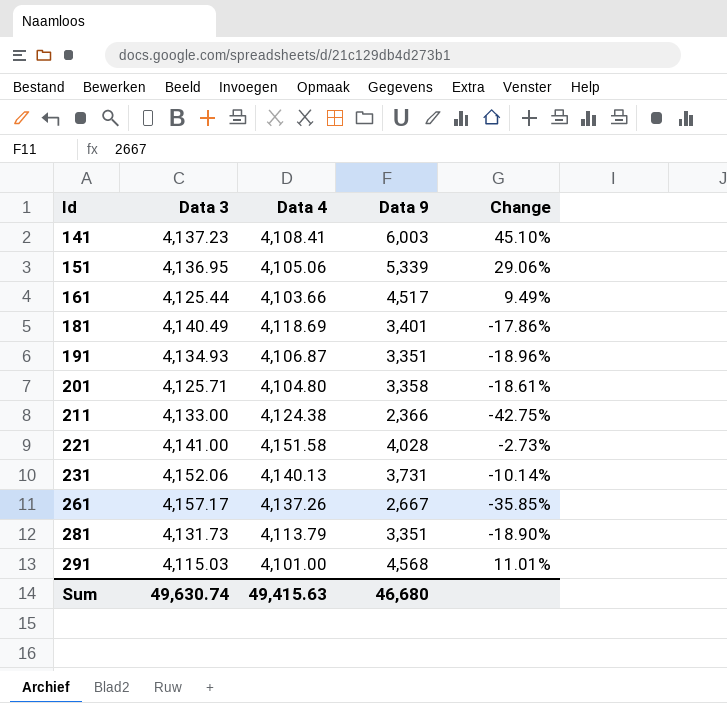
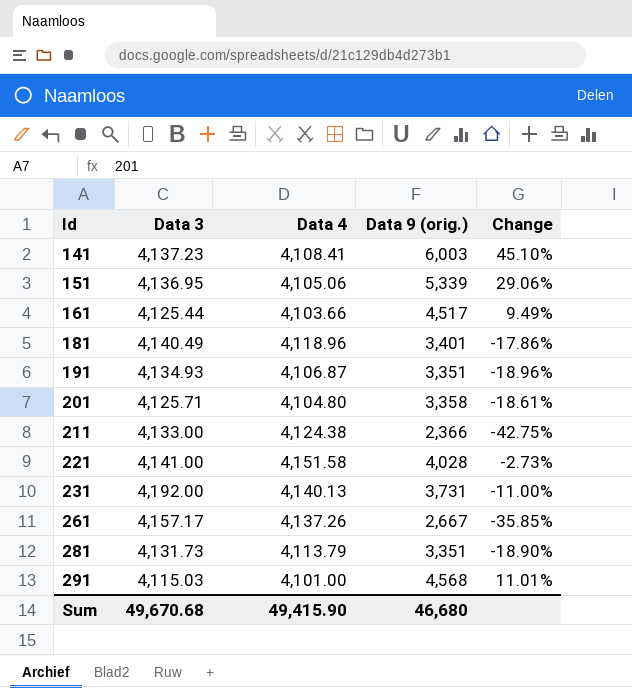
column name: Data 9 -> Data 9 (orig.)
181 | Data 4: 4,118.69 -> 4,118.96
231 | Data 3: 4,152.06 -> 4,192.00
231 | Change: -10.14% -> -11.00%
Sum | Data 3: 49,630.74 -> 49,670.68
Sum | Data 4: 49,415.63 -> 49,415.90

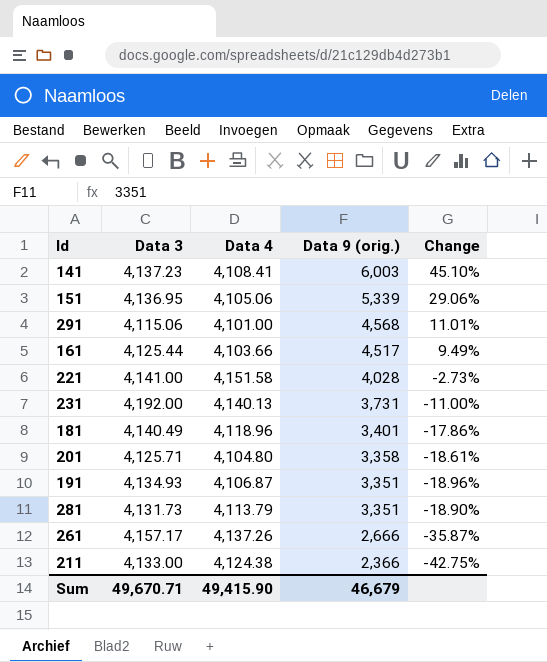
row order: Id ascending -> Data 9 (orig.) descending
291 | Data 3: 4,115.03 -> 4,115.06
261 | Data 9 (orig.): 2,667 -> 2,666
261 | Change: -35.85% -> -35.87%
Sum | Data 3: 49,670.68 -> 49,670.71
Sum | Data 9 (orig.): 46,680 -> 46,679

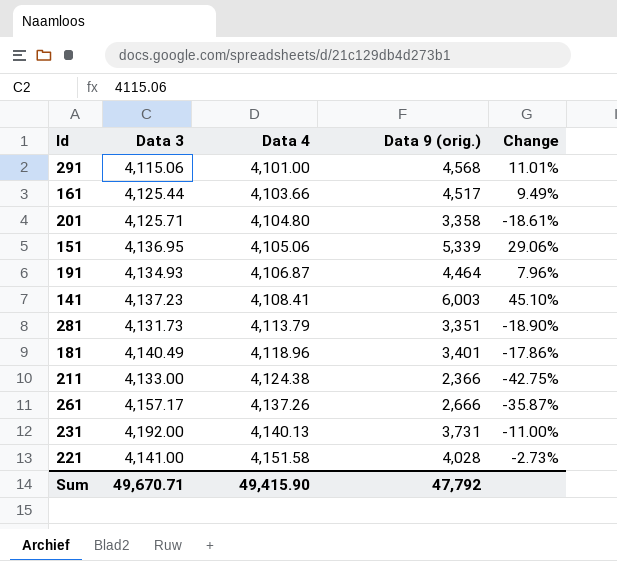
row order: Data 9 (orig.) descending -> Data 4 ascending
191 | Data 9 (orig.): 3,351 -> 4,464
191 | Change: -18.96% -> 7.96%
Sum | Data 9 (orig.): 46,679 -> 47,792

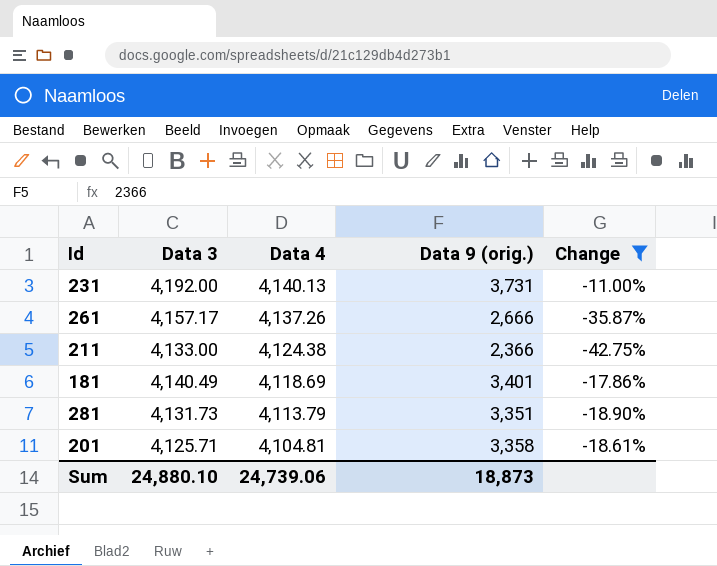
filter: none -> Change <= -11.00%
row order: Data 4 ascending -> Data 4 descending
181 | Data 4: 4,118.96 -> 4,118.69
201 | Data 4: 4,104.80 -> 4,104.81
Sum | Data 3: 49,670.71 -> 24,880.10
Sum | Data 4: 49,415.90 -> 24,739.06
Sum | Data 9 (orig.): 47,792 -> 18,873

